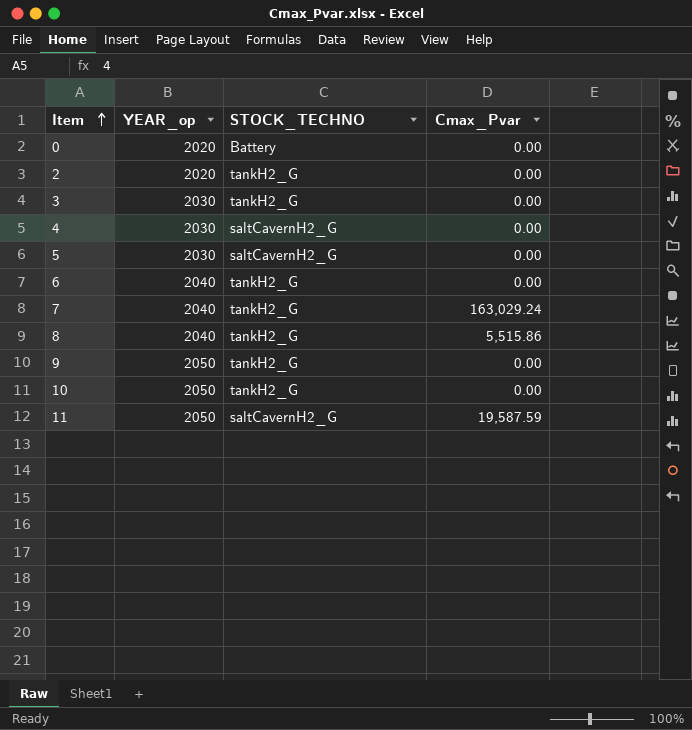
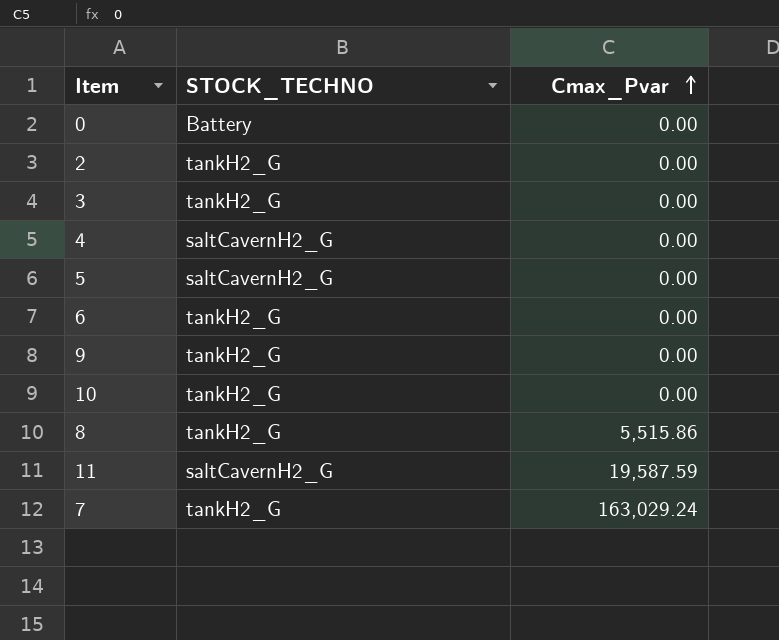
row order: Item ascending -> Cmax_Pvar ascending
column YEAR_op | position: 2 -> none

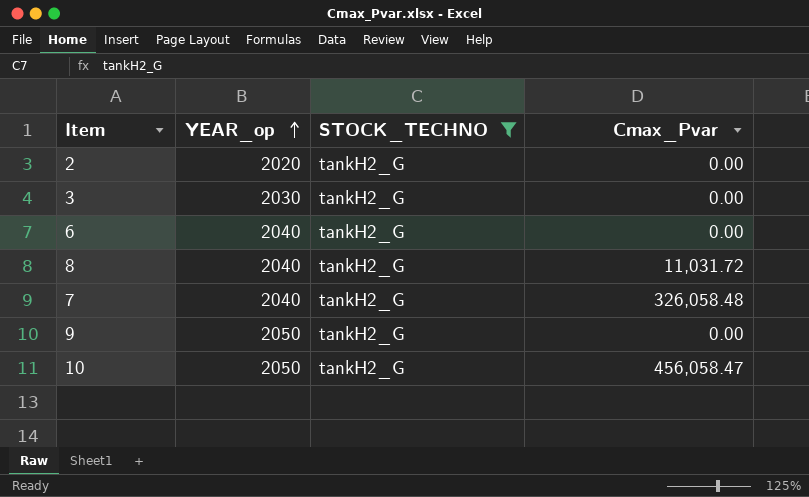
filter: none -> STOCK_TECHNO = tankH2_G
row order: Cmax_Pvar ascending -> YEAR_op ascending
column YEAR_op | position: none -> 2
8 | Cmax_Pvar: 5,515.86 -> 11,031.72
7 | Cmax_Pvar: 163,029.24 -> 326,058.48
10 | Cmax_Pvar: 0.00 -> 456,058.47

